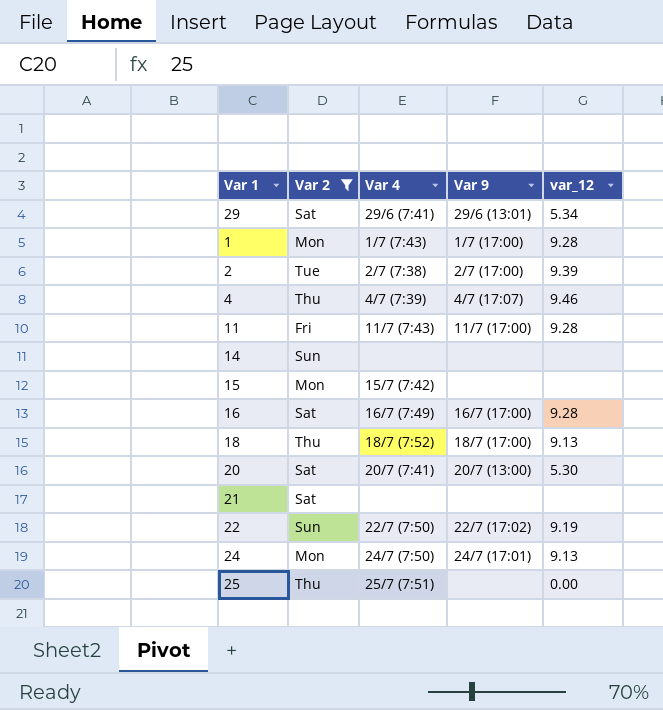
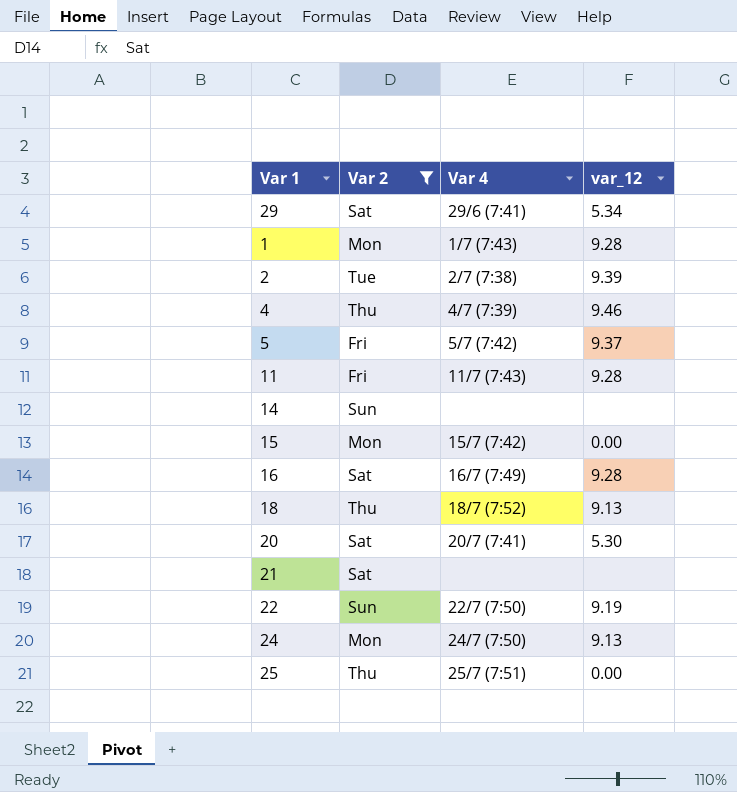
column Var 9 | position: 4 -> none
row 5: none -> Fri | 5/7 (7:42) | 9.37
15 | var_12: none -> 0.00

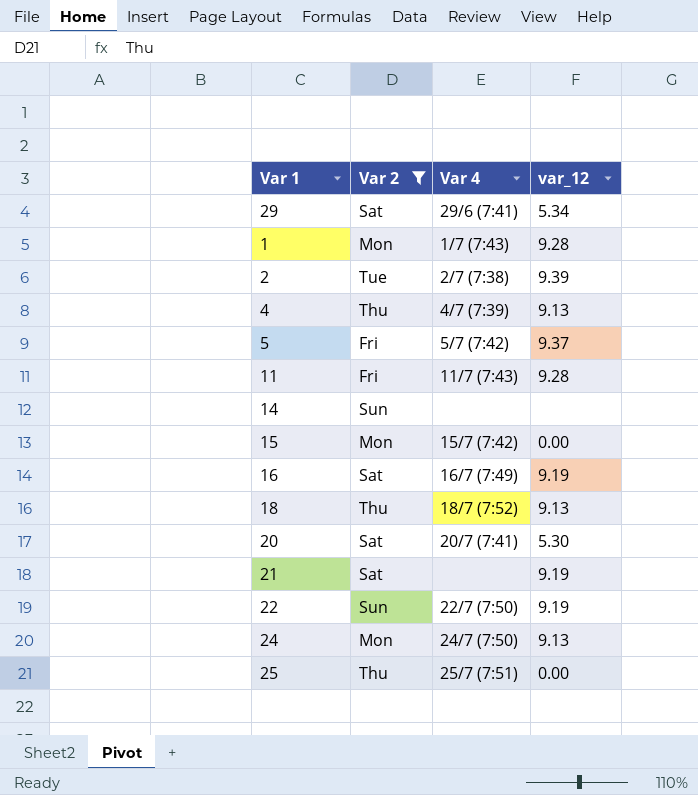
4 | var_12: 9.46 -> 9.13
16 | var_12: 9.28 -> 9.19
21 | var_12: none -> 9.19

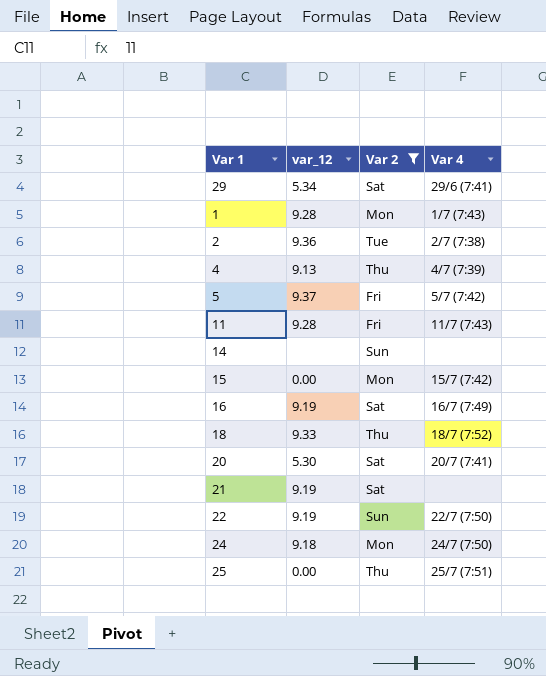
column var_12 | position: 4 -> 2
2 | var_12: 9.39 -> 9.36
18 | var_12: 9.13 -> 9.33
24 | var_12: 9.13 -> 9.18

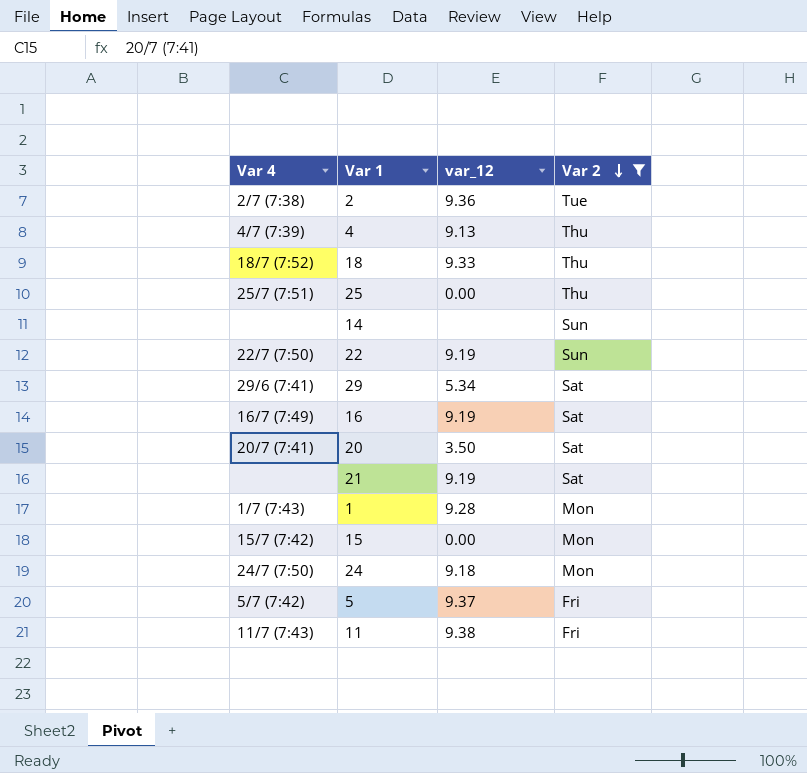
row order: none -> Var 2 descending
column Var 4 | position: 4 -> 1
20 | var_12: 5.30 -> 3.50
11 | var_12: 9.28 -> 9.38

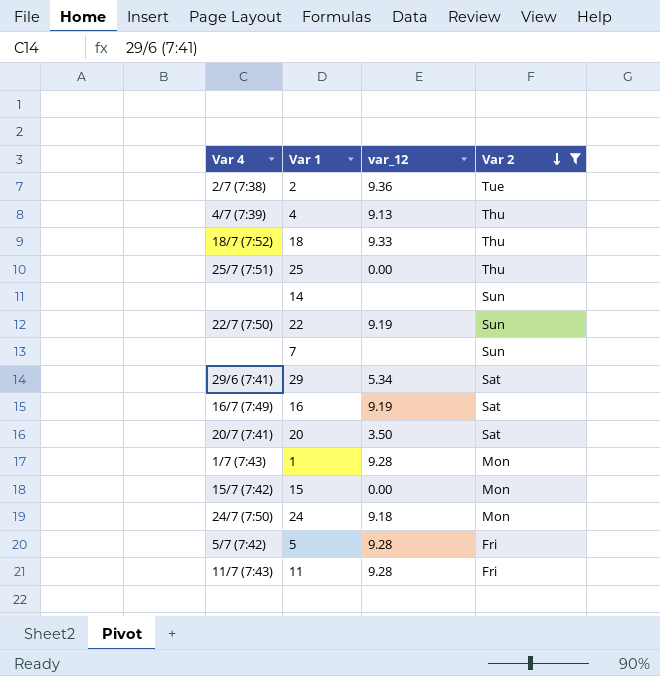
row 21: none | 9.19 | Sat -> none
row 7: none -> none | none | Sun
5 | var_12: 9.37 -> 9.28
11 | var_12: 9.38 -> 9.28

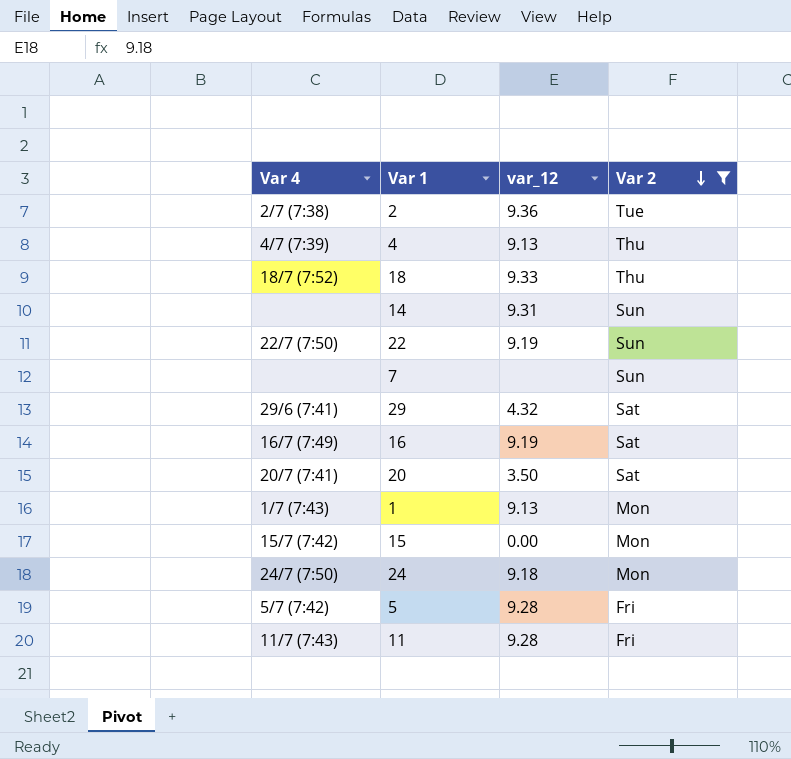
row 25: 25/7 (7:51) | 0.00 | Thu -> none
14 | var_12: none -> 9.31
29 | var_12: 5.34 -> 4.32
1 | var_12: 9.28 -> 9.13

